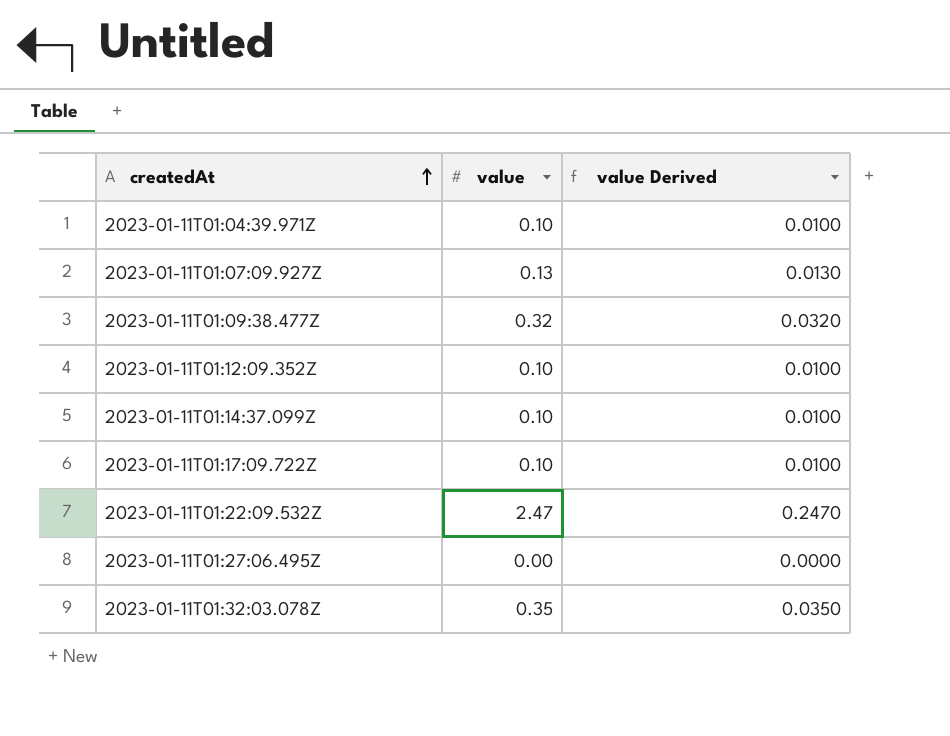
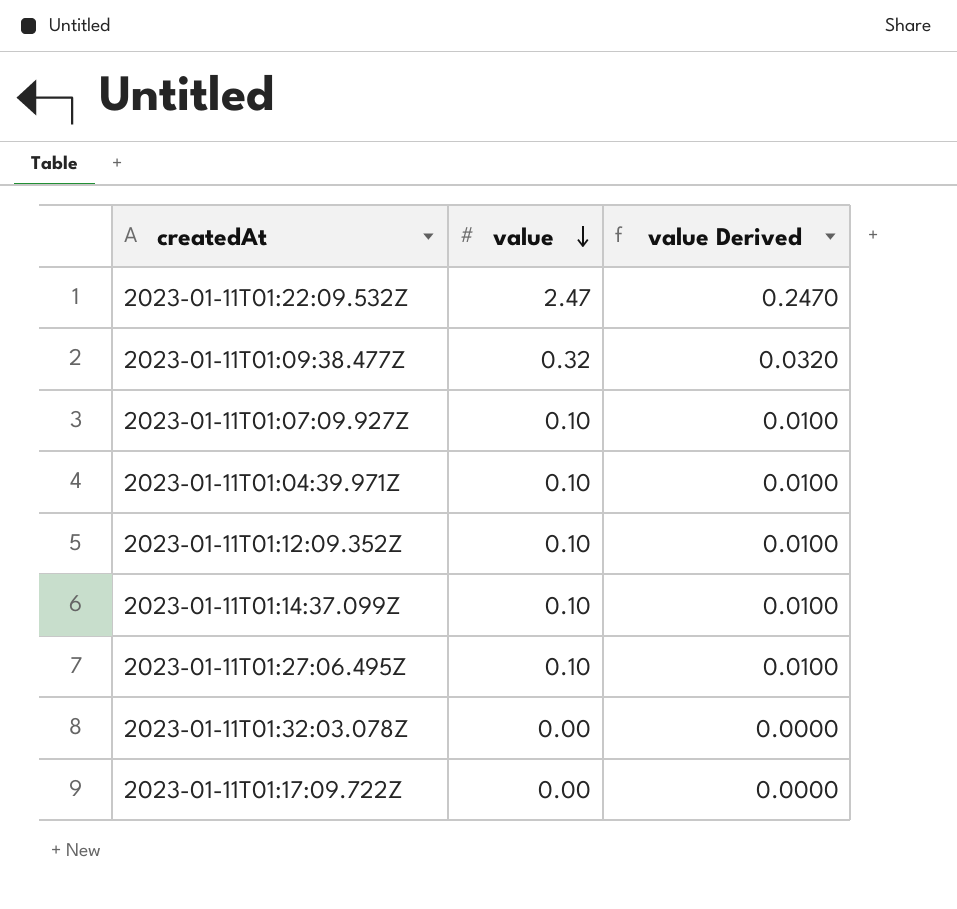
row order: createdAt ascending -> value descending
2023-01-11T01:07:09.927Z | value: 0.13 -> 0.10
2023-01-11T01:07:09.927Z | value Derived: 0.0130 -> 0.0100
2023-01-11T01:27:06.495Z | value: 0.00 -> 0.10
2023-01-11T01:27:06.495Z | value Derived: 0.0000 -> 0.0100
2023-01-11T01:32:03.078Z | value: 0.35 -> 0.00
2023-01-11T01:32:03.078Z | value Derived: 0.0350 -> 0.0000
2023-01-11T01:17:09.722Z | value: 0.10 -> 0.00
2023-01-11T01:17:09.722Z | value Derived: 0.0100 -> 0.0000

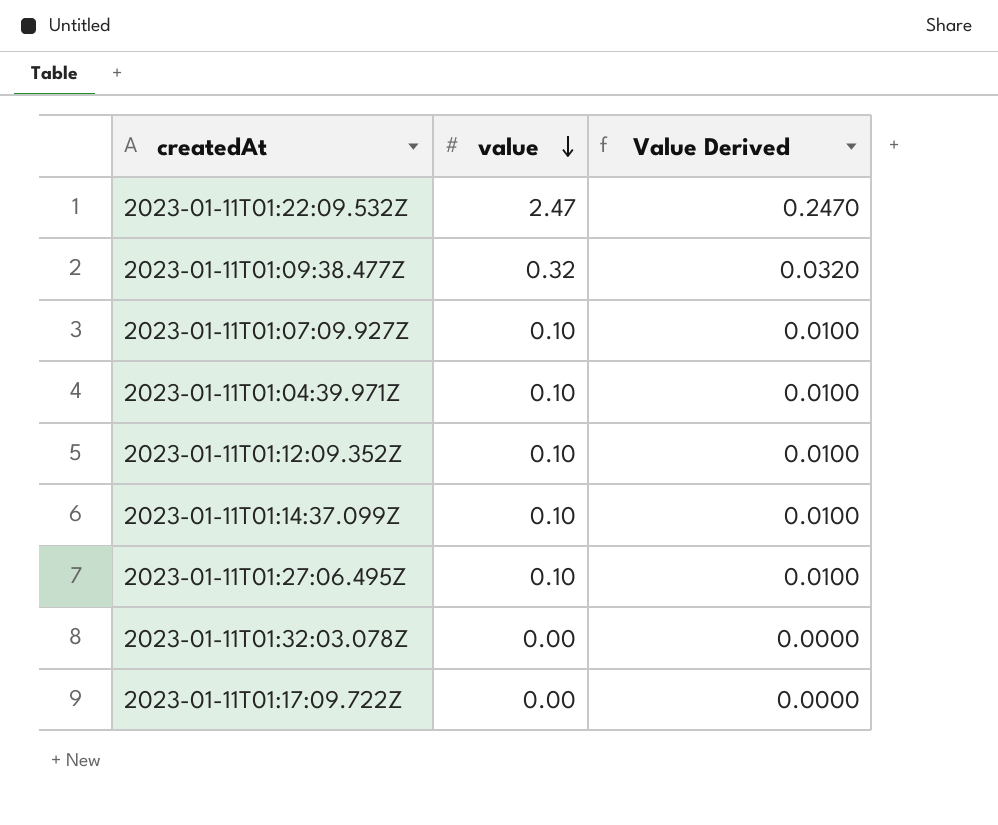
column name: value Derived -> Value Derived

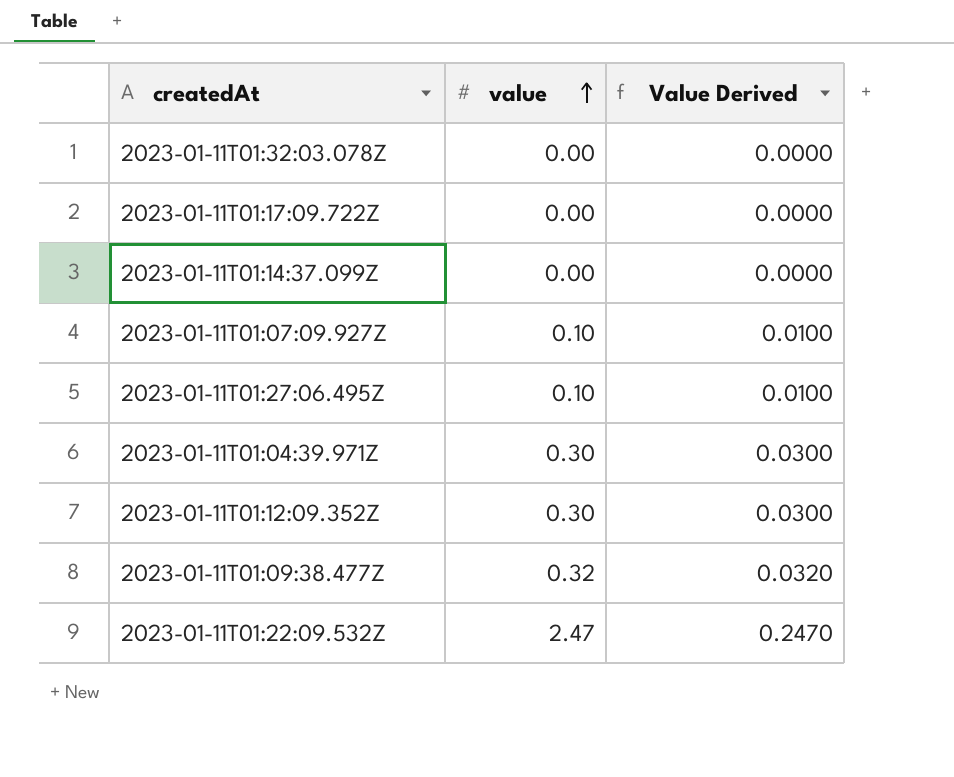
row order: value descending -> value ascending
2023-01-11T01:14:37.099Z | value: 0.10 -> 0.00
2023-01-11T01:14:37.099Z | Value Derived: 0.0100 -> 0.0000
2023-01-11T01:04:39.971Z | value: 0.10 -> 0.30
2023-01-11T01:04:39.971Z | Value Derived: 0.0100 -> 0.0300
2023-01-11T01:12:09.352Z | value: 0.10 -> 0.30
2023-01-11T01:12:09.352Z | Value Derived: 0.0100 -> 0.0300

